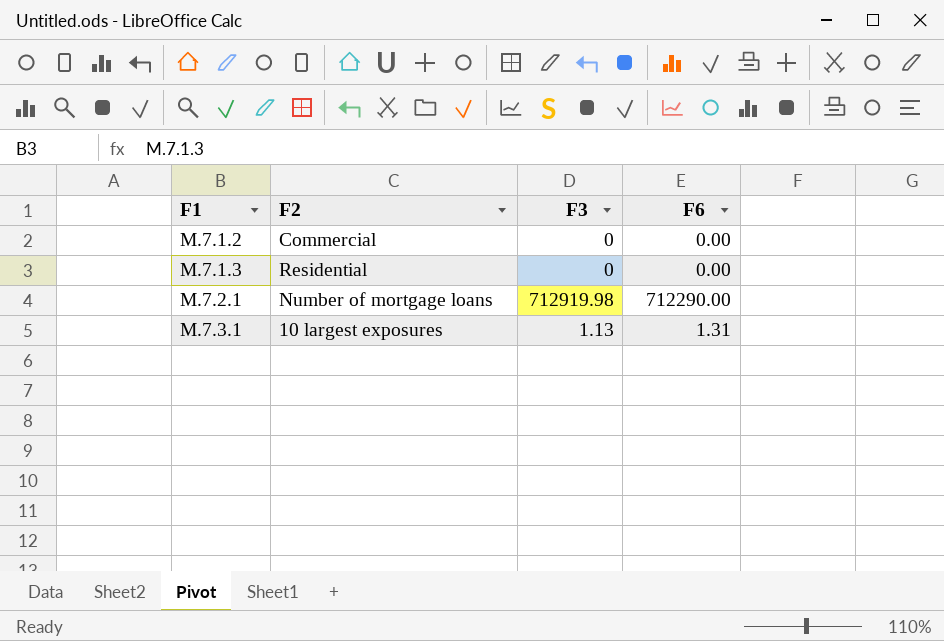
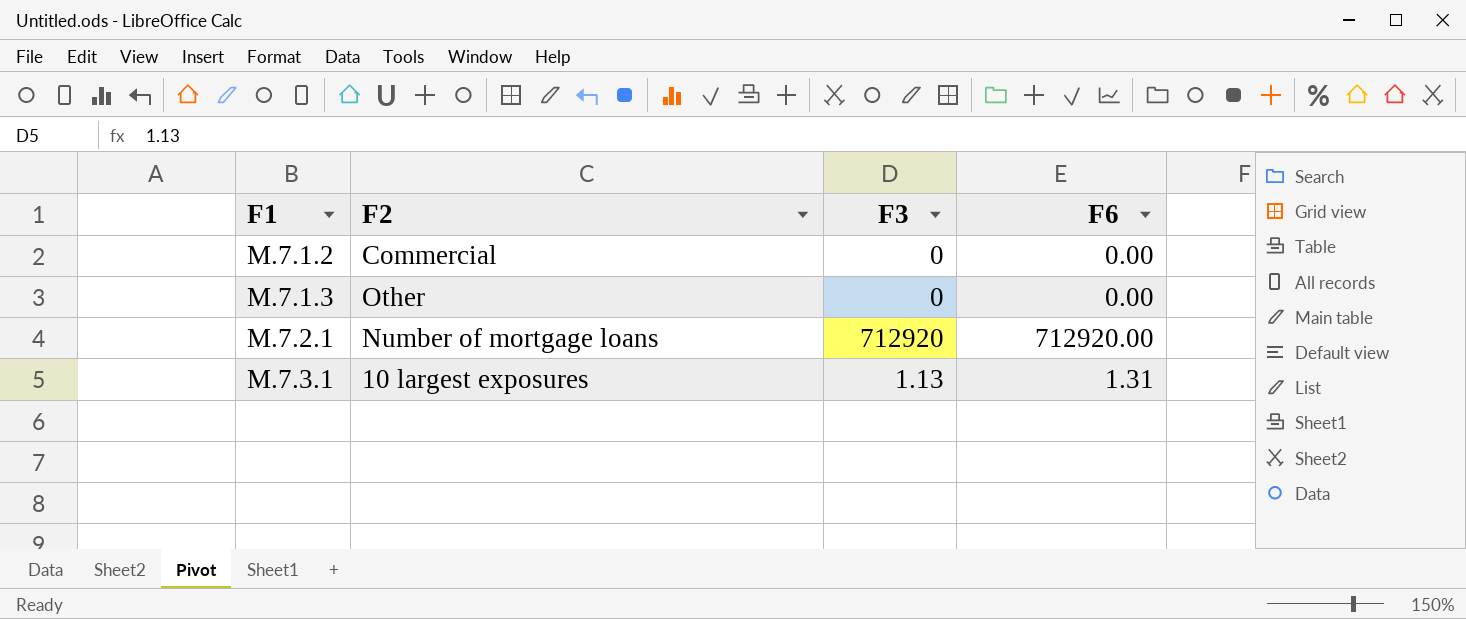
M.7.1.3 | F2: Residential -> Other
M.7.2.1 | F3: 712919.98 -> 712920
M.7.2.1 | F6: 712290.00 -> 712920.00

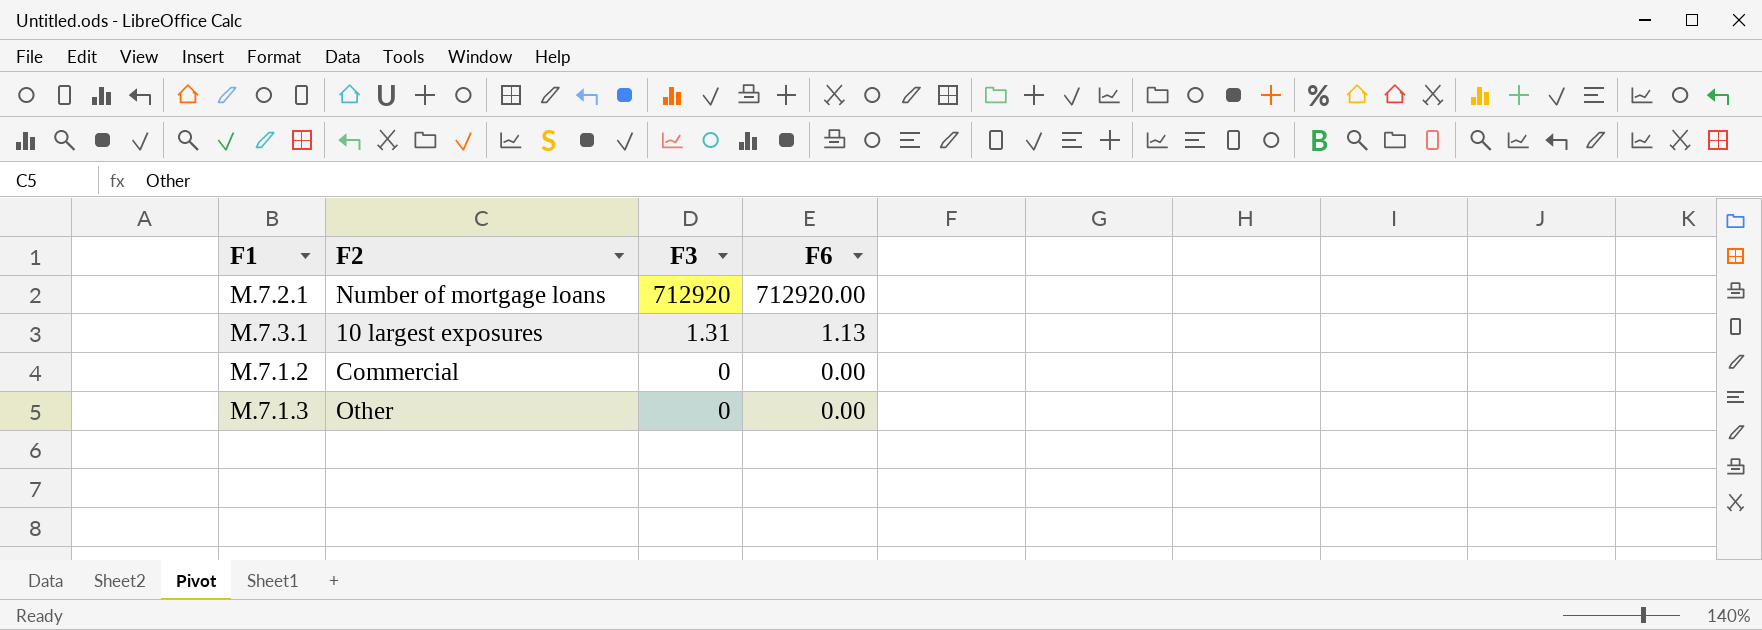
row order: F1 ascending -> F3 descending
M.7.3.1 | F3: 1.13 -> 1.31
M.7.3.1 | F6: 1.31 -> 1.13

